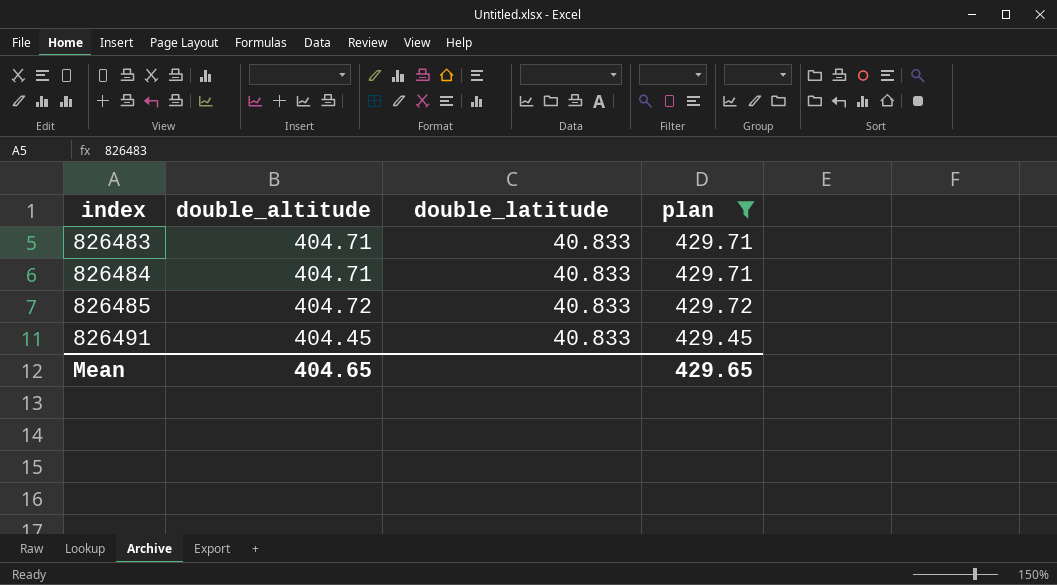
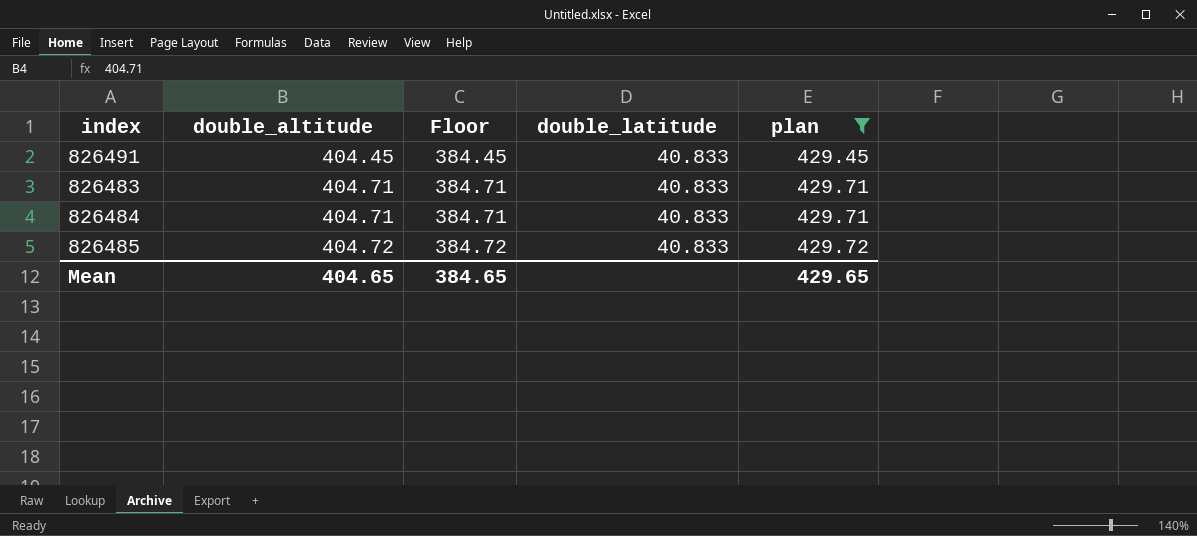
row order: index ascending -> double_altitude ascending
column Floor | formula: none -> [double_altitude] - 20

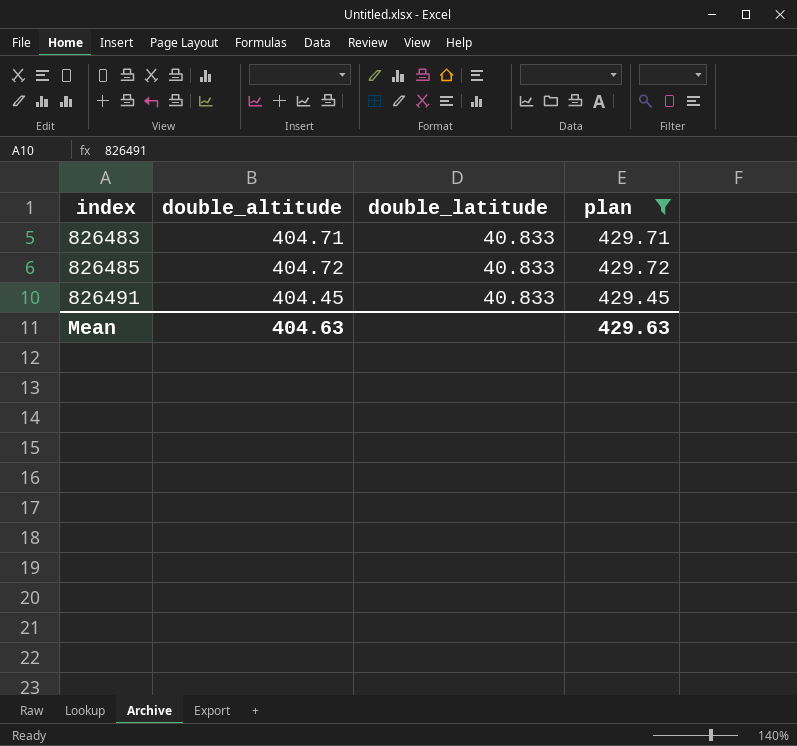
row order: double_altitude ascending -> index ascending
column Floor | formula: [double_altitude] - 20 -> none
row 826484: 404.71 | 384.71 | 40.833 | 429.71 -> none
Mean | double_altitude: 404.65 -> 404.63
Mean | plan: 429.65 -> 429.63

